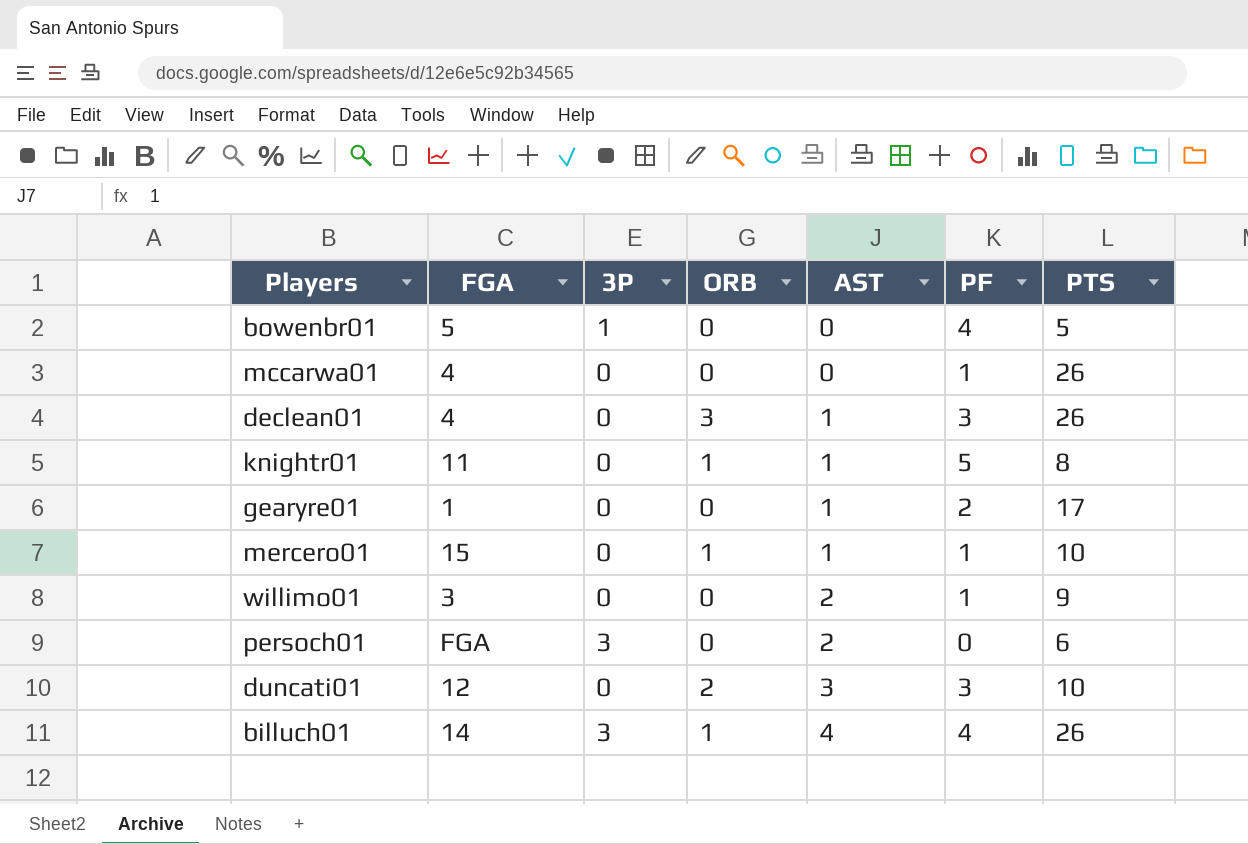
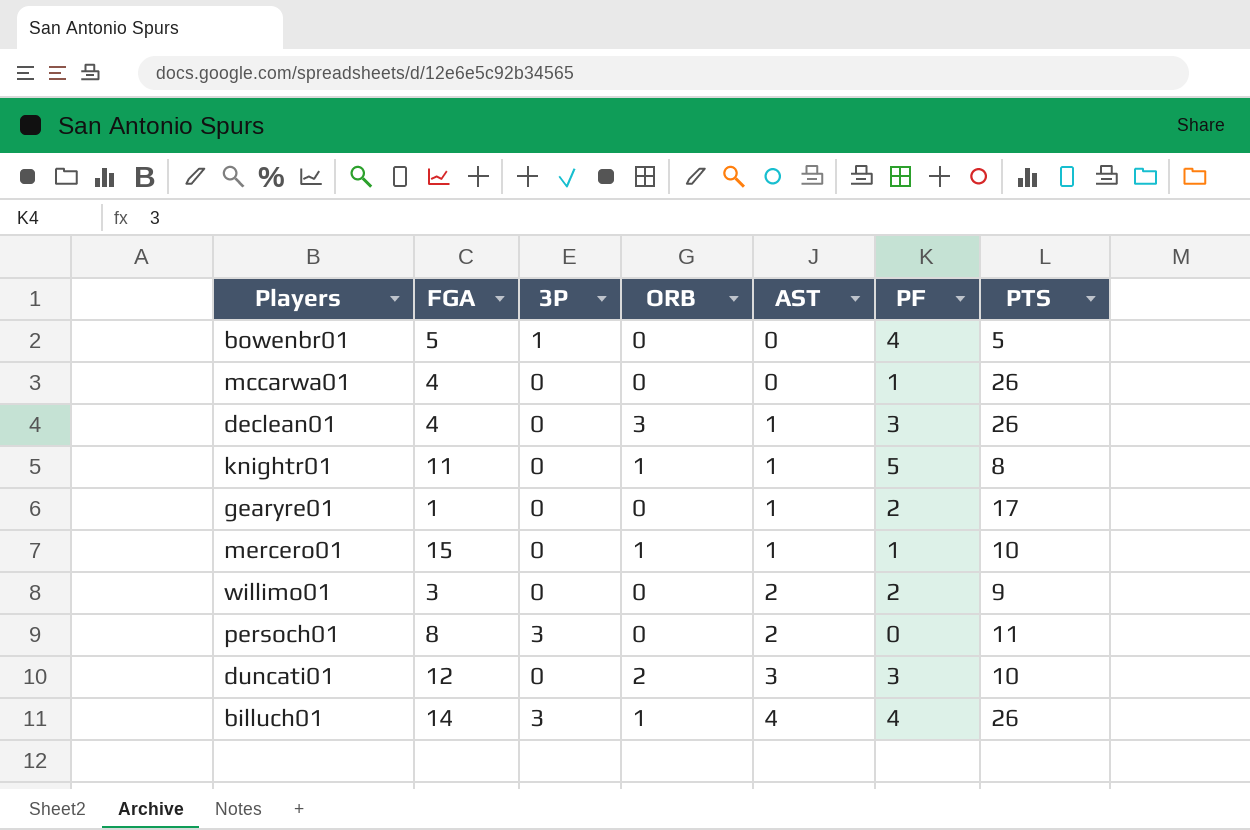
willimo01 | PF: 1 -> 2
persoch01 | FGA: FGA -> 8
persoch01 | PTS: 6 -> 11

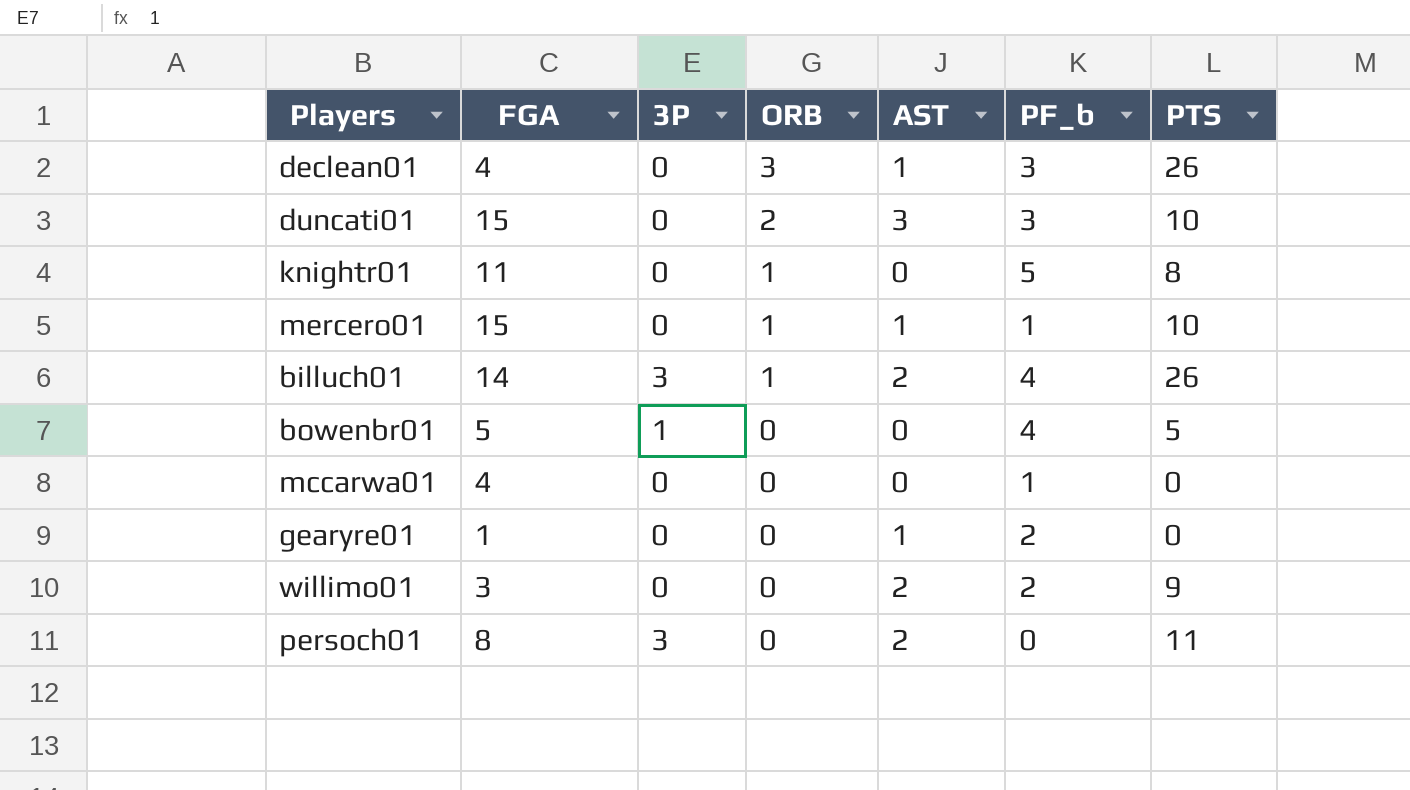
row order: AST ascending -> ORB descending
column name: PF -> PF_b
duncati01 | FGA: 12 -> 15
knightr01 | AST: 1 -> 0
billuch01 | AST: 4 -> 2
mccarwa01 | PTS: 26 -> 0
gearyre01 | PTS: 17 -> 0

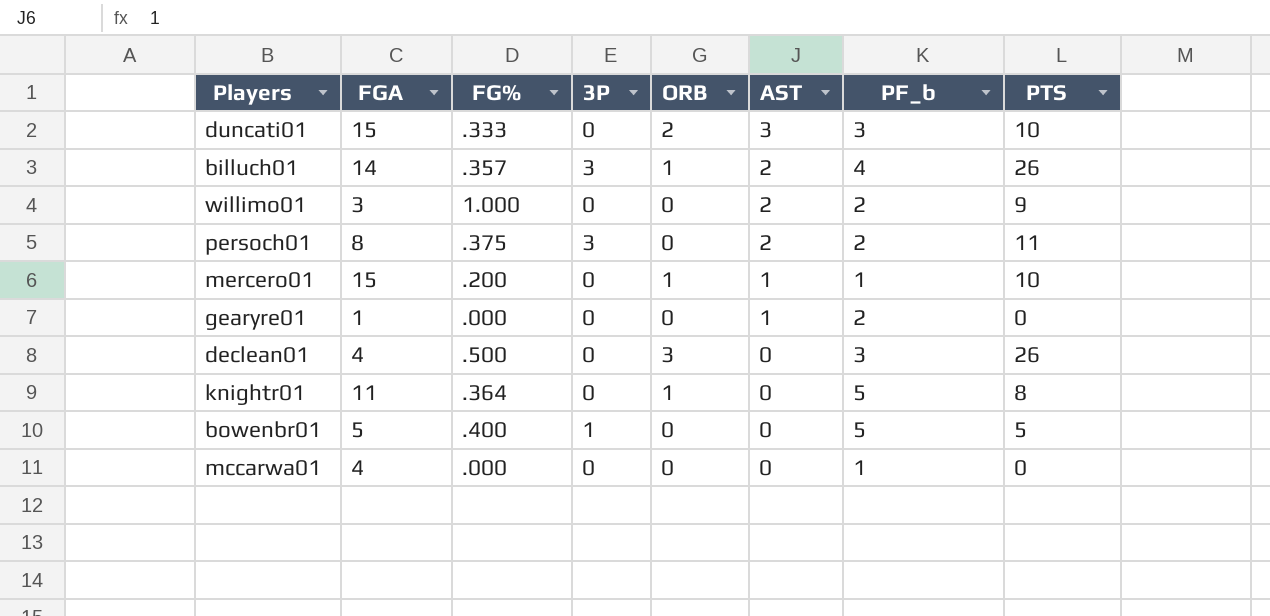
row order: ORB descending -> AST descending
column FG% | position: none -> 3
persoch01 | PF_b: 0 -> 2
declean01 | AST: 1 -> 0
bowenbr01 | PF_b: 4 -> 5

